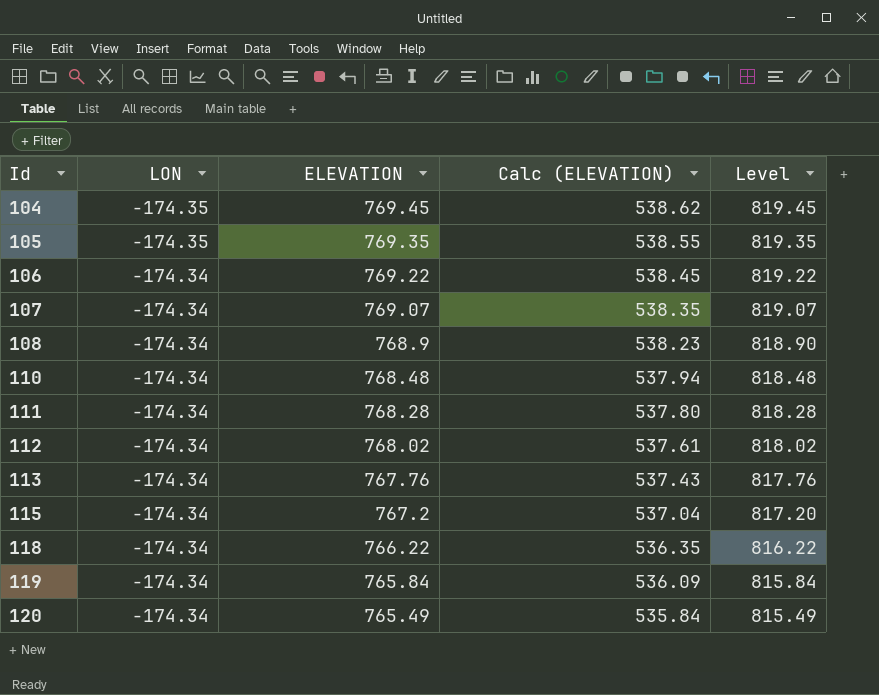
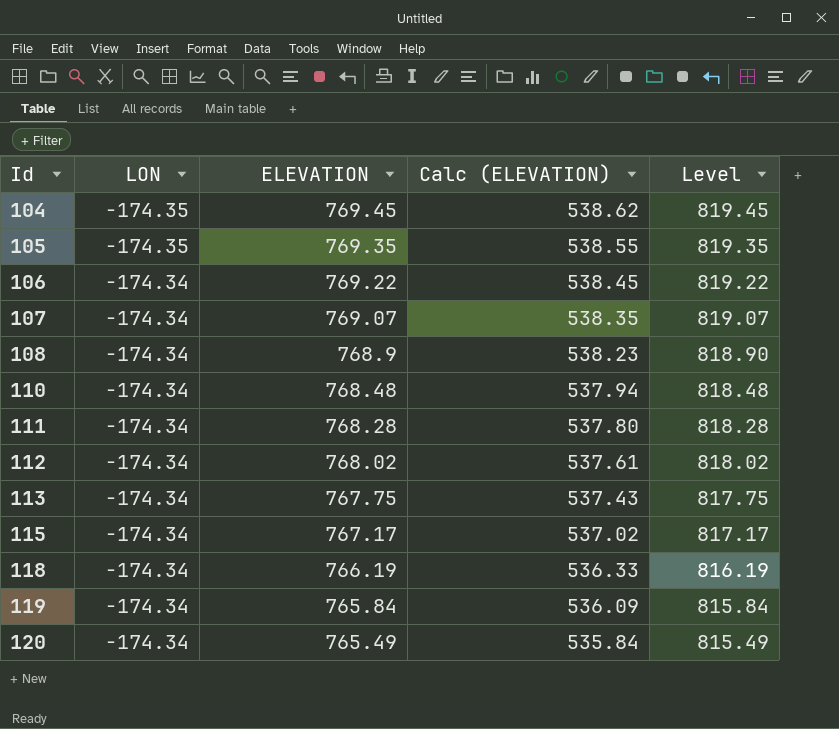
113 | ELEVATION: 767.76 -> 767.75
113 | Level: 817.76 -> 817.75
115 | ELEVATION: 767.2 -> 767.17
115 | Calc (ELEVATION): 537.04 -> 537.02
115 | Level: 817.20 -> 817.17
118 | ELEVATION: 766.22 -> 766.19
118 | Calc (ELEVATION): 536.35 -> 536.33
118 | Level: 816.22 -> 816.19

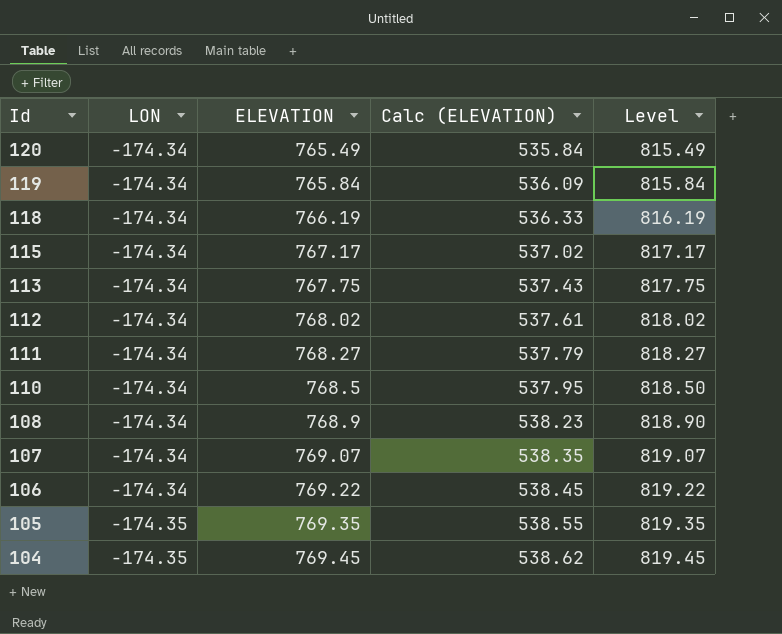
row order: Id ascending -> Id descending
111 | ELEVATION: 768.28 -> 768.27
111 | Calc (ELEVATION): 537.80 -> 537.79
111 | Level: 818.28 -> 818.27
110 | ELEVATION: 768.48 -> 768.5
110 | Calc (ELEVATION): 537.94 -> 537.95
110 | Level: 818.48 -> 818.50

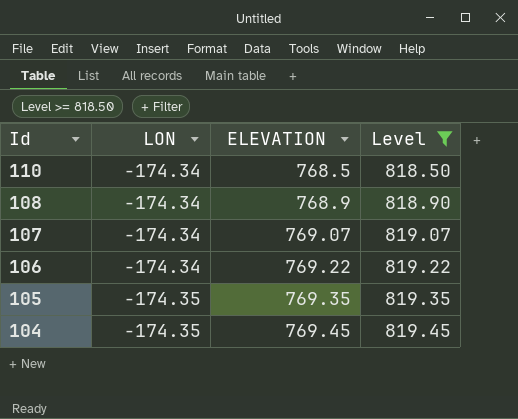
filter: none -> Level >= 818.50
column Calc (ELEVATION) | formula: [ELEVATION] * 0.7 -> none

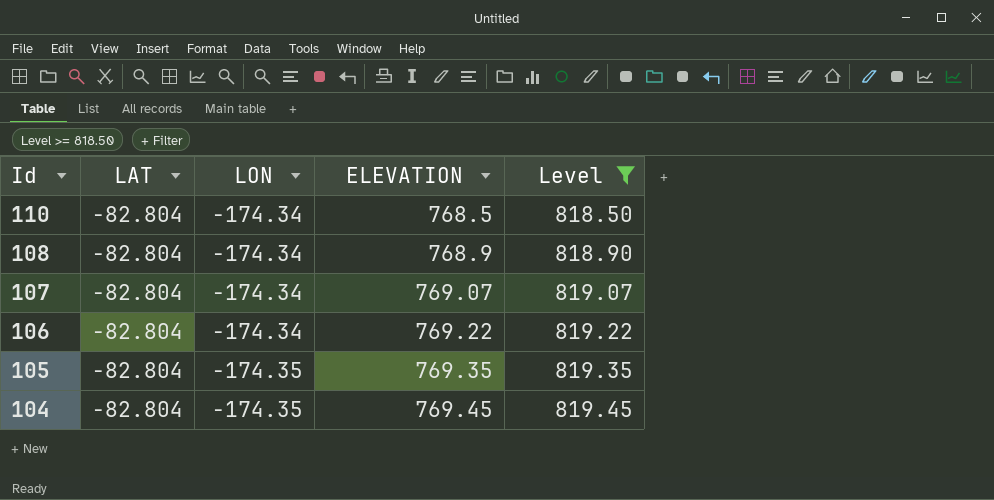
column LAT | position: none -> 2

